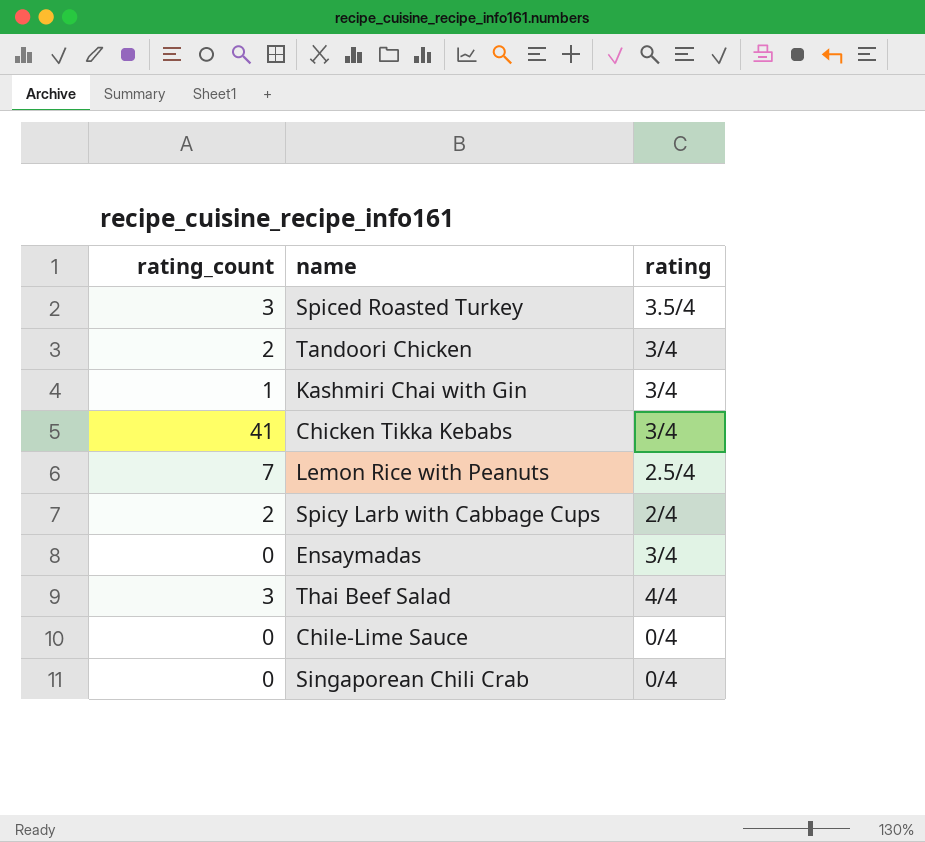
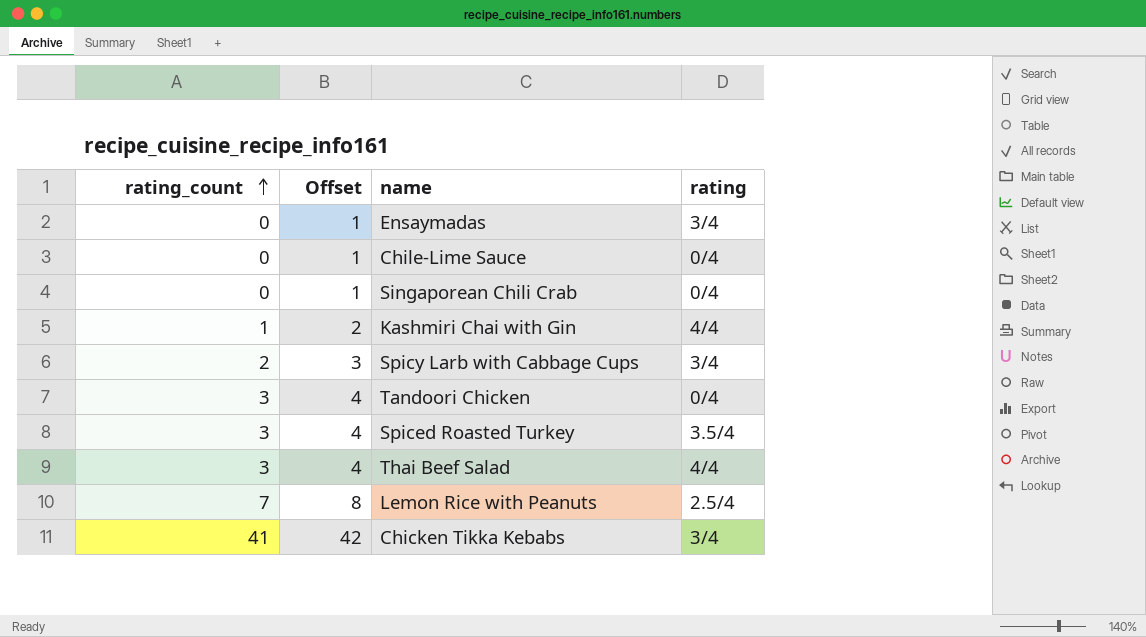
row order: none -> rating_count ascending
column Offset | formula: none -> [rating_count] + 1
Kashmiri Chai with Gin | rating: 3/4 -> 4/4
Spicy Larb with Cabbage Cups | rating: 2/4 -> 3/4
Tandoori Chicken | rating_count: 2 -> 3
Tandoori Chicken | rating: 3/4 -> 0/4

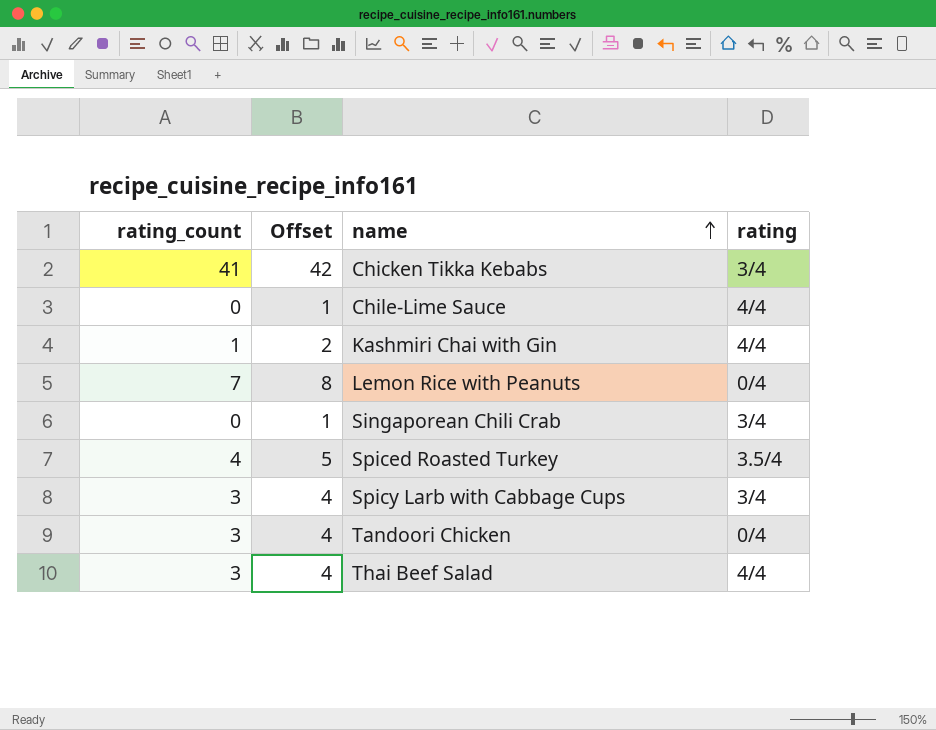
row order: rating_count ascending -> name ascending
row Ensaymadas: 0 | 1 | 3/4 -> none
Chile-Lime Sauce | rating: 0/4 -> 4/4
Lemon Rice with Peanuts | rating: 2.5/4 -> 0/4
Singaporean Chili Crab | rating: 0/4 -> 3/4
Spiced Roasted Turkey | rating_count: 3 -> 4
Spiced Roasted Turkey | Offset: 4 -> 5
Spicy Larb with Cabbage Cups | rating_count: 2 -> 3
Spicy Larb with Cabbage Cups | Offset: 3 -> 4

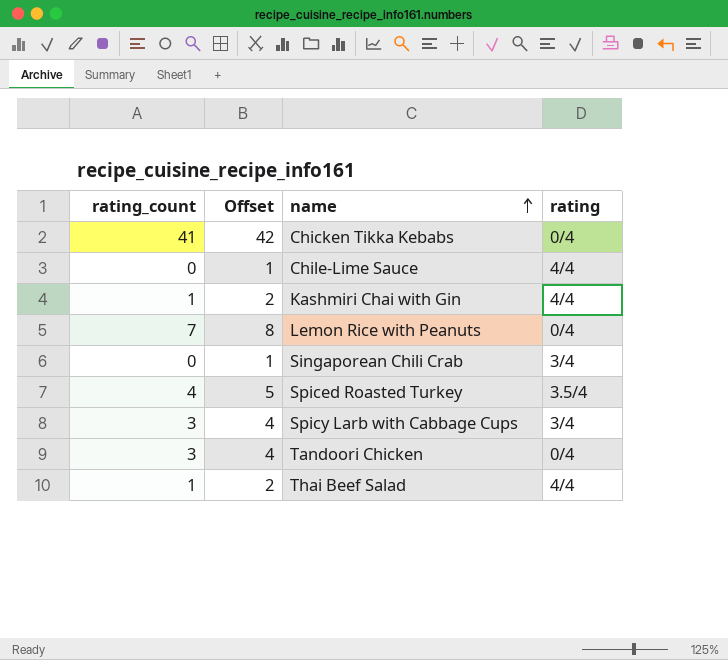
Chicken Tikka Kebabs | rating: 3/4 -> 0/4
Thai Beef Salad | rating_count: 3 -> 1
Thai Beef Salad | Offset: 4 -> 2

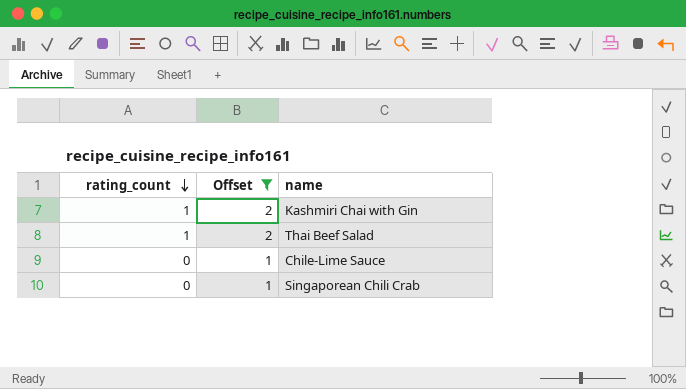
filter: none -> Offset <= 2
row order: name ascending -> rating_count descending
column rating | position: 4 -> none

